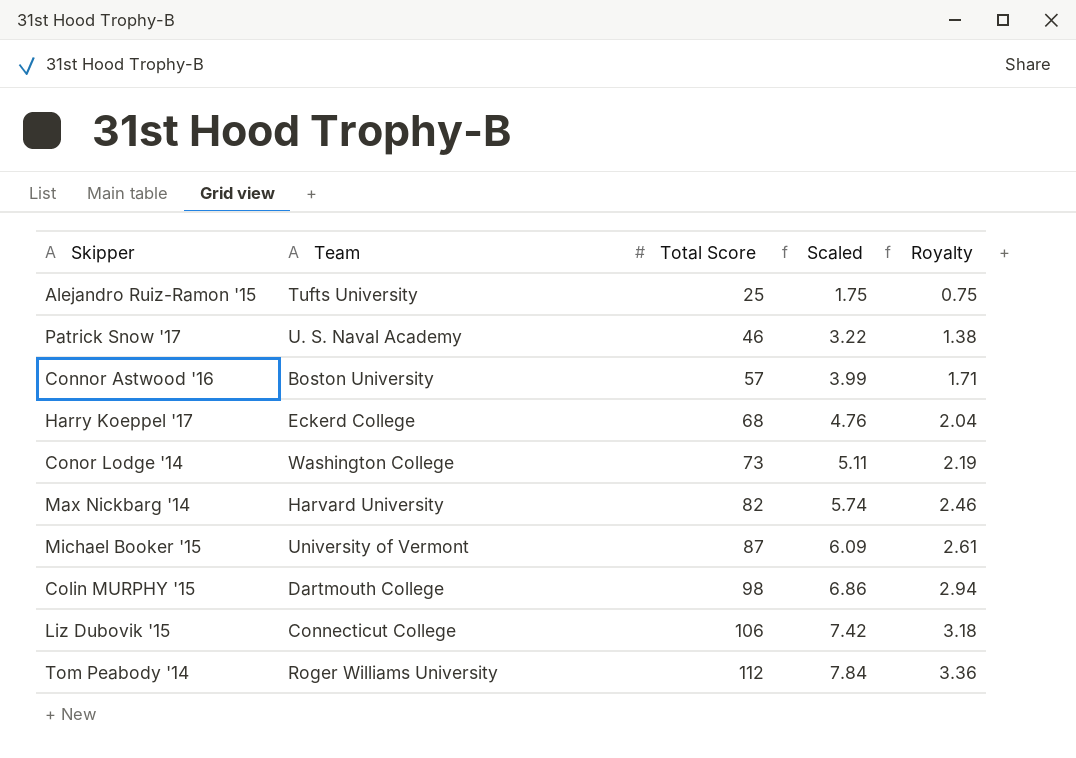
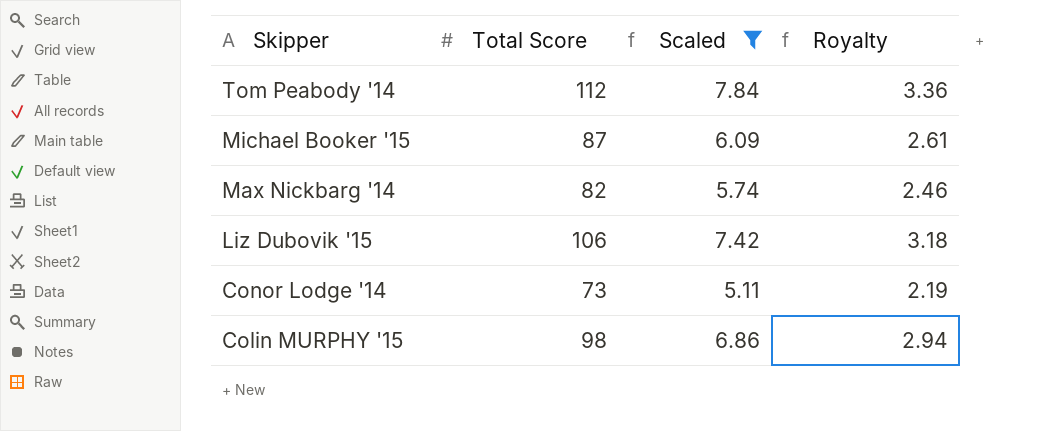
filter: none -> Scaled >= 5.11
row order: Total Score ascending -> Skipper descending
column Team | position: 2 -> none

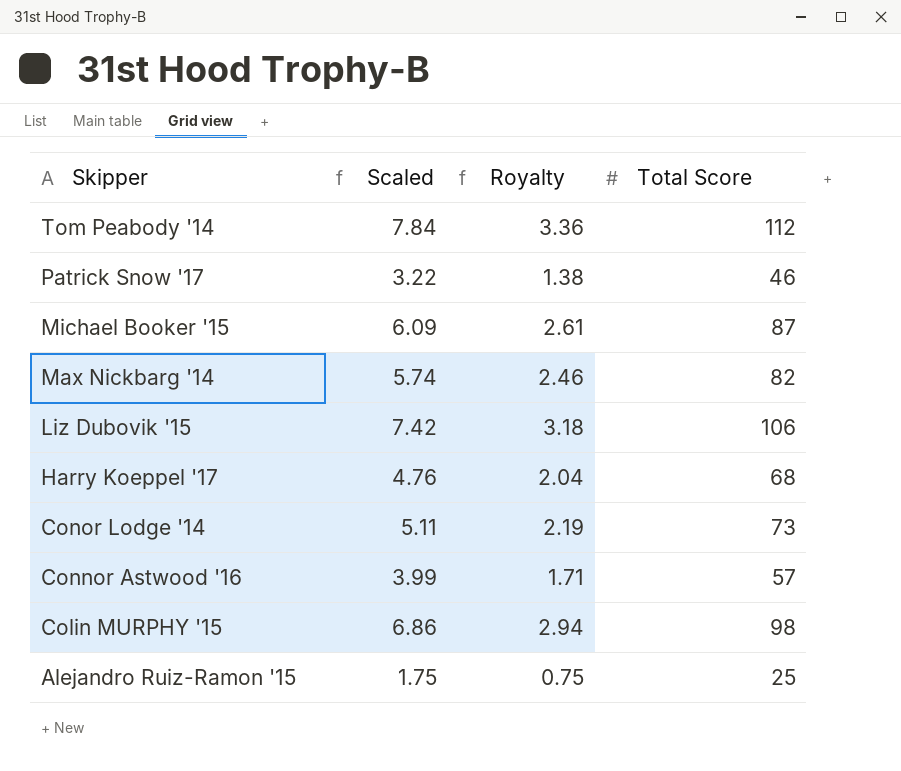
filter: Scaled >= 5.11 -> none
column Total Score | position: 2 -> 4

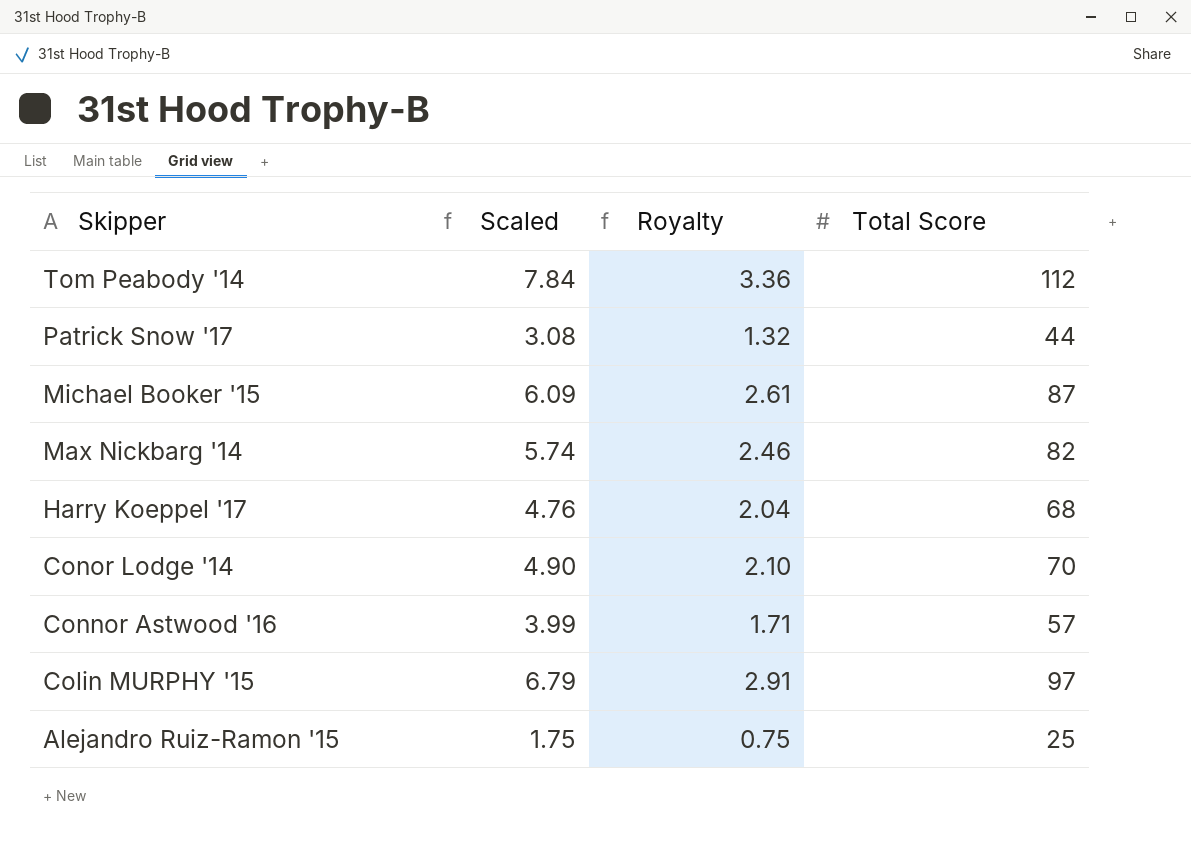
row Liz Dubovik '15: 7.42 | 3.18 | 106 -> none
Patrick Snow '17 | Scaled: 3.22 -> 3.08
Patrick Snow '17 | Royalty: 1.38 -> 1.32
Patrick Snow '17 | Total Score: 46 -> 44
Conor Lodge '14 | Scaled: 5.11 -> 4.90
Conor Lodge '14 | Royalty: 2.19 -> 2.10
Conor Lodge '14 | Total Score: 73 -> 70
Colin MURPHY '15 | Scaled: 6.86 -> 6.79
Colin MURPHY '15 | Royalty: 2.94 -> 2.91
Colin MURPHY '15 | Total Score: 98 -> 97

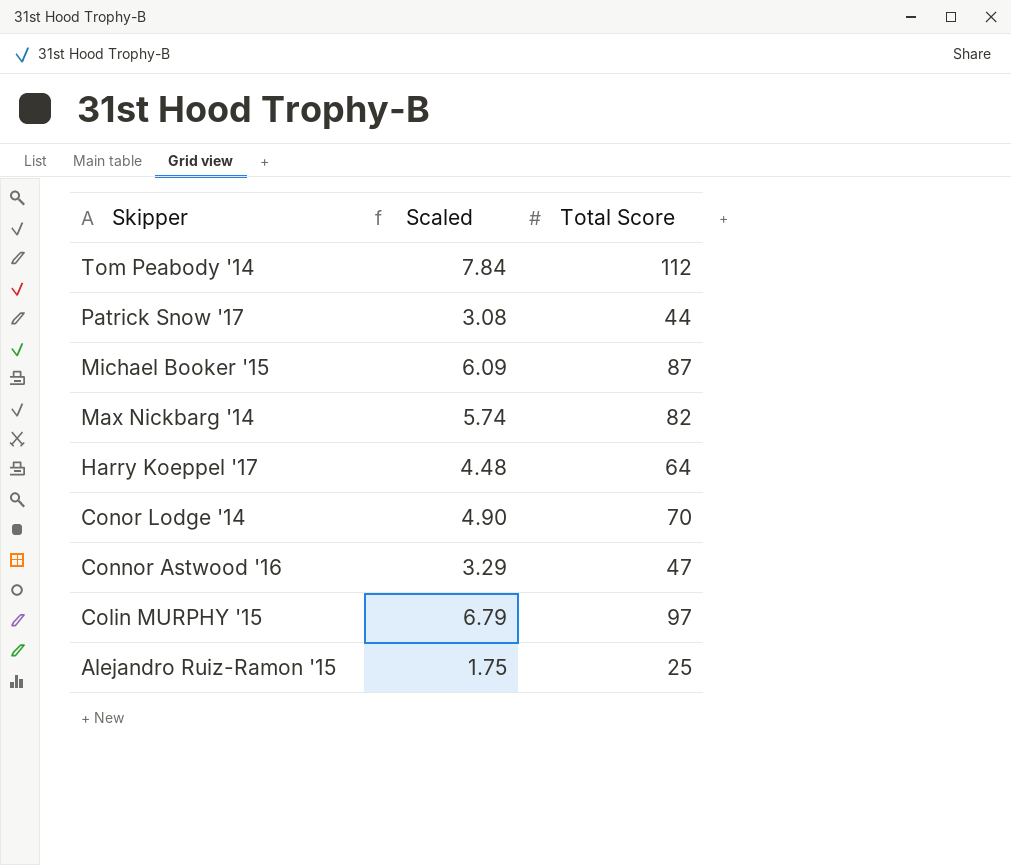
column Royalty | formula: [Total Score] * 0.03 -> none
Harry Koeppel '17 | Scaled: 4.76 -> 4.48
Harry Koeppel '17 | Total Score: 68 -> 64
Connor Astwood '16 | Scaled: 3.99 -> 3.29
Connor Astwood '16 | Total Score: 57 -> 47

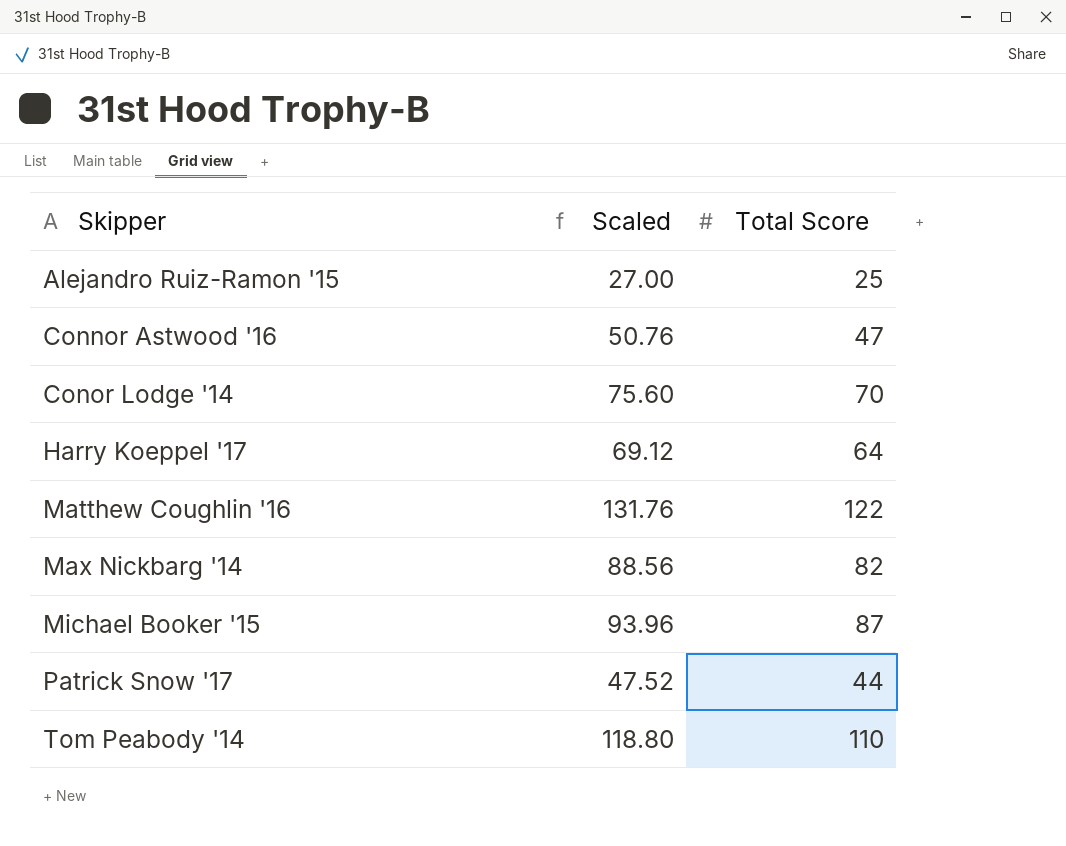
row order: Skipper descending -> Skipper ascending
column Scaled | formula: [Total Score] * 0.07 -> [Total Score] * 1.08
row Colin MURPHY '15: 6.79 | 97 -> none
row Matthew Coughlin '16: none -> 131.76 | 122
Tom Peabody '14 | Total Score: 112 -> 110

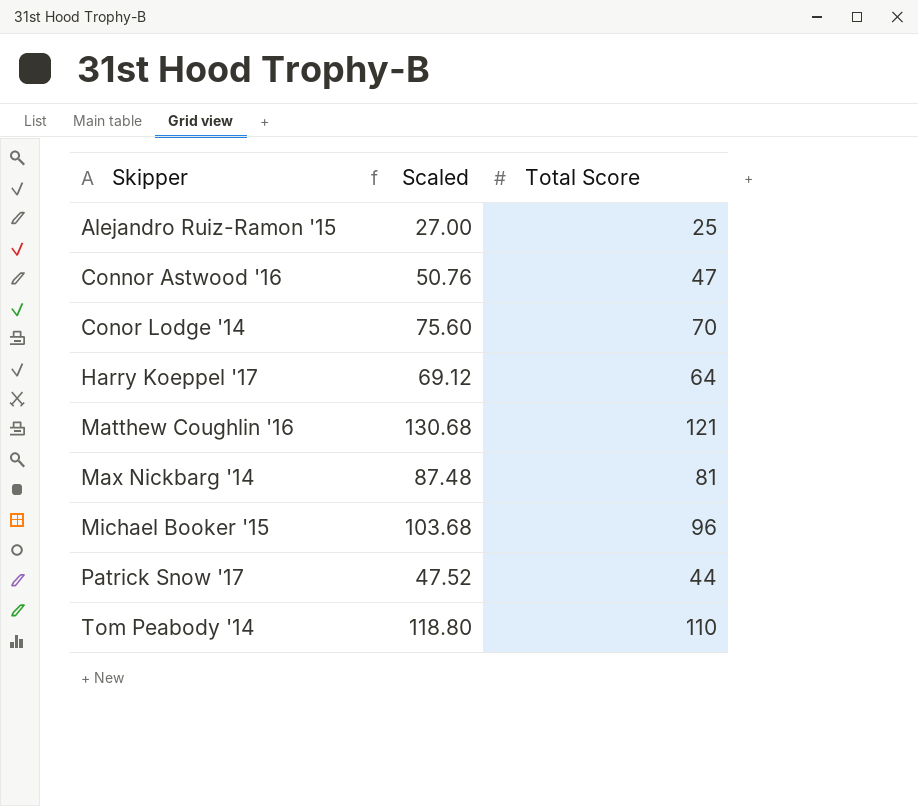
Matthew Coughlin '16 | Scaled: 131.76 -> 130.68
Matthew Coughlin '16 | Total Score: 122 -> 121
Max Nickbarg '14 | Scaled: 88.56 -> 87.48
Max Nickbarg '14 | Total Score: 82 -> 81
Michael Booker '15 | Scaled: 93.96 -> 103.68
Michael Booker '15 | Total Score: 87 -> 96

